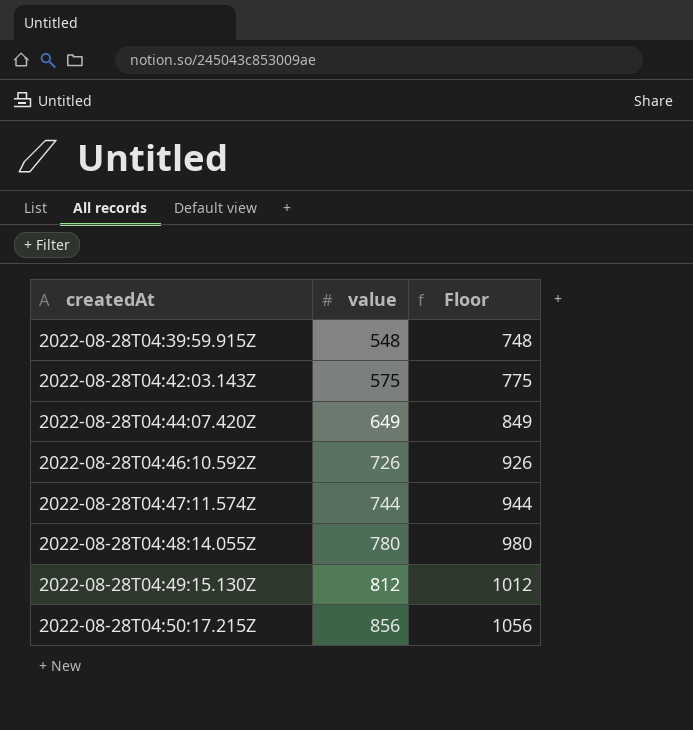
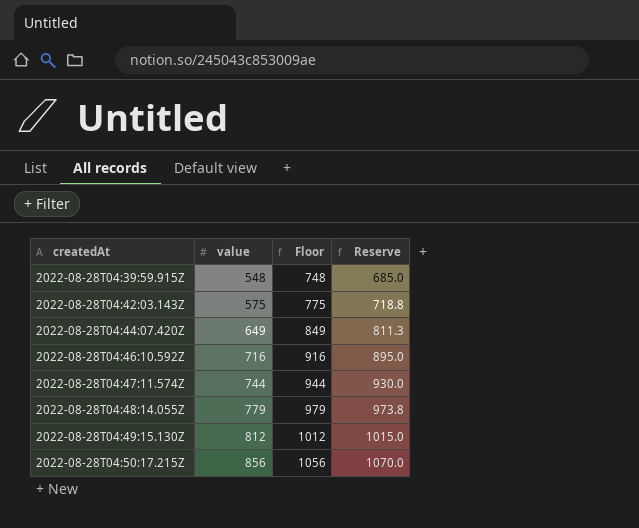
column Reserve | formula: none -> [value] * 1.25
2022-08-28T04:46:10.592Z | value: 726 -> 716
2022-08-28T04:46:10.592Z | Floor: 926 -> 916
2022-08-28T04:48:14.055Z | value: 780 -> 779
2022-08-28T04:48:14.055Z | Floor: 980 -> 979

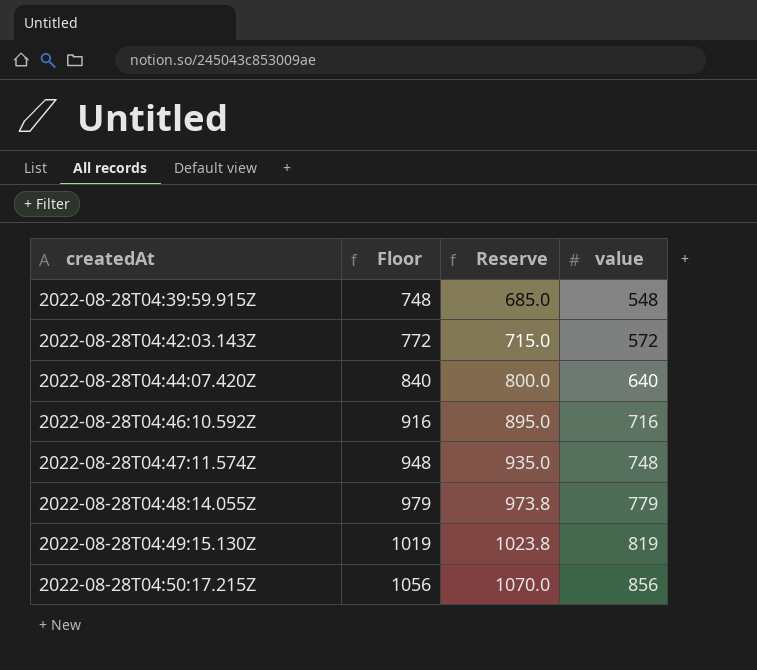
column value | position: 2 -> 4
2022-08-28T04:42:03.143Z | Floor: 775 -> 772
2022-08-28T04:42:03.143Z | Reserve: 718.8 -> 715.0
2022-08-28T04:42:03.143Z | value: 575 -> 572
2022-08-28T04:44:07.420Z | Floor: 849 -> 840
2022-08-28T04:44:07.420Z | Reserve: 811.3 -> 800.0
2022-08-28T04:44:07.420Z | value: 649 -> 640
2022-08-28T04:47:11.574Z | Floor: 944 -> 948
2022-08-28T04:47:11.574Z | Reserve: 930.0 -> 935.0
2022-08-28T04:47:11.574Z | value: 744 -> 748
2022-08-28T04:49:15.130Z | Floor: 1012 -> 1019
2022-08-28T04:49:15.130Z | Reserve: 1015.0 -> 1023.8
2022-08-28T04:49:15.130Z | value: 812 -> 819

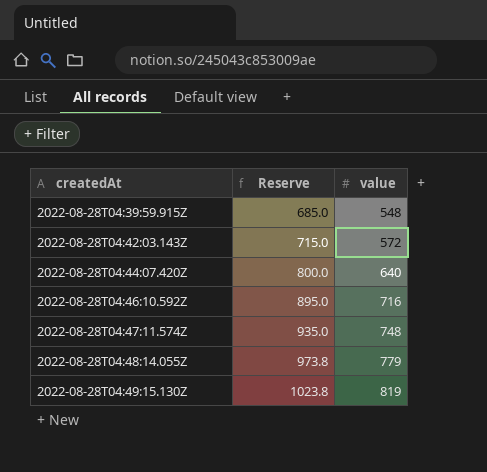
column Floor | formula: [value] + 200 -> none
row 2022-08-28T04:50:17.215Z: 1056 | 1070.0 | 856 -> none

